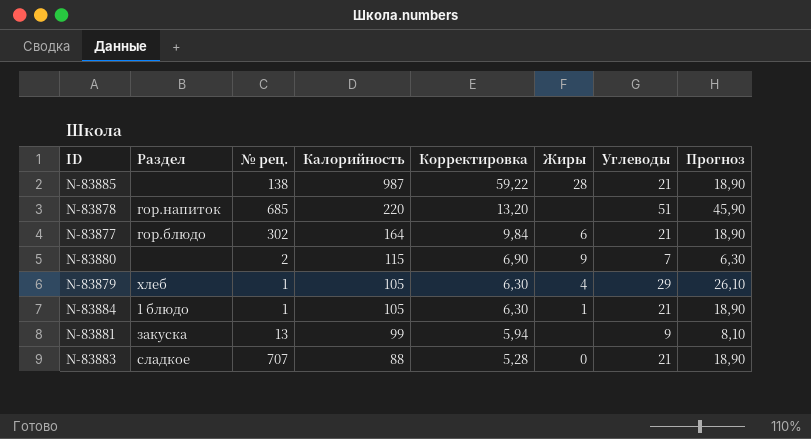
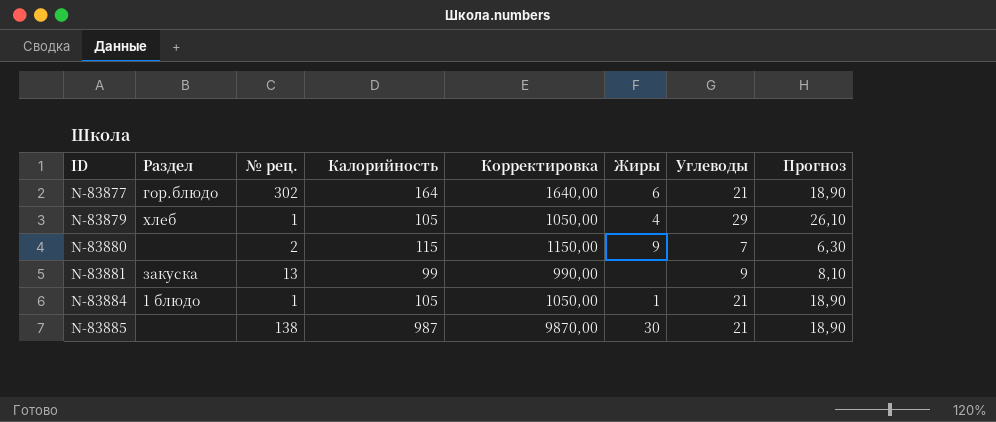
row order: Калорийность descending -> ID ascending
column Корректировка | formula: [Калорийность] * 0,06 -> [Калорийность] * 10
row N-83878: гор.напиток | 685 | 220 | 13,20 | none | 51 | 45,90 -> none
row N-83883: сладкое | 707 | 88 | 5,28 | 0 | 21 | 18,90 -> none
N-83885 | Жиры: 28 -> 30

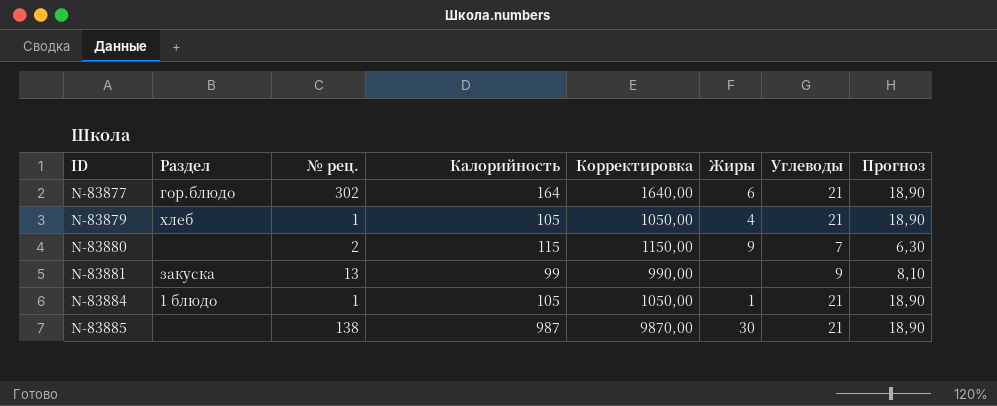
N-83879 | Углеводы: 29 -> 21
N-83879 | Прогноз: 26,10 -> 18,90

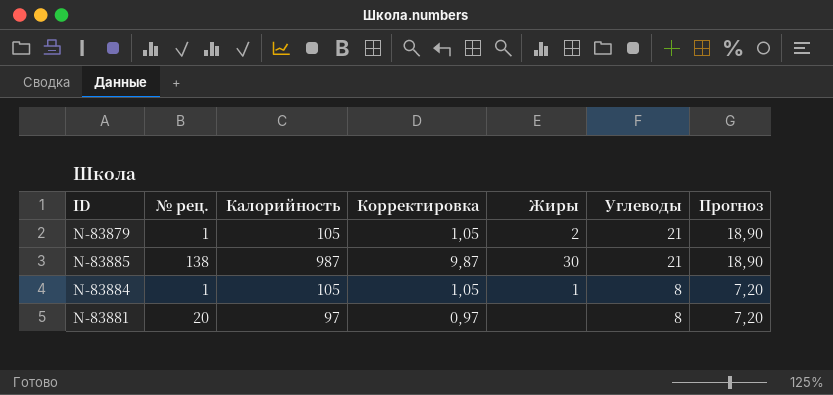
row order: ID ascending -> Углеводы descending
column Раздел | position: 2 -> none
column Корректировка | formula: [Калорийность] * 10 -> [Калорийность] * 0,01
row N-83877: гор.блюдо | 302 | 164 | 1640,00 | 6 | 21 | 18,90 -> none
row N-83880: none | 2 | 115 | 1150,00 | 9 | 7 | 6,30 -> none
N-83879 | Жиры: 4 -> 2
N-83884 | Углеводы: 21 -> 8
N-83884 | Прогноз: 18,90 -> 7,20
N-83881 | № рец.: 13 -> 20
N-83881 | Калорийность: 99 -> 97
N-83881 | Углеводы: 9 -> 8
N-83881 | Прогноз: 8,10 -> 7,20

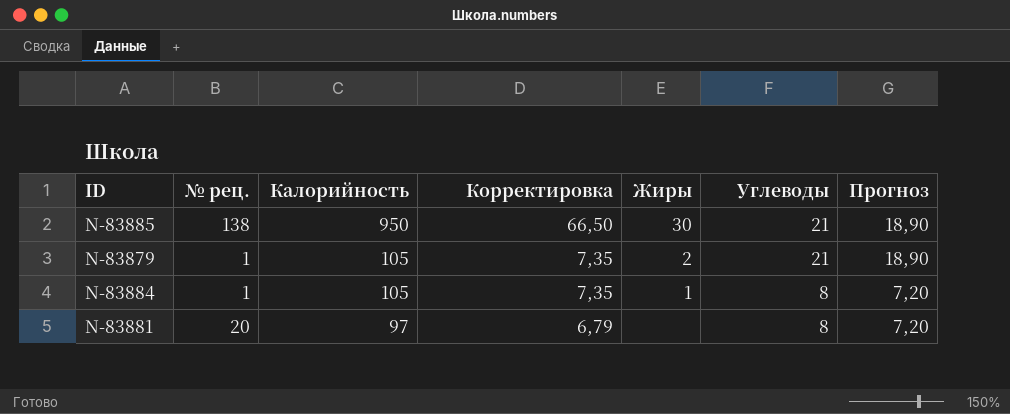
row order: Углеводы descending -> Калорийность descending
column Корректировка | formula: [Калорийность] * 0,01 -> [Калорийность] * 0,07
N-83885 | Калорийность: 987 -> 950

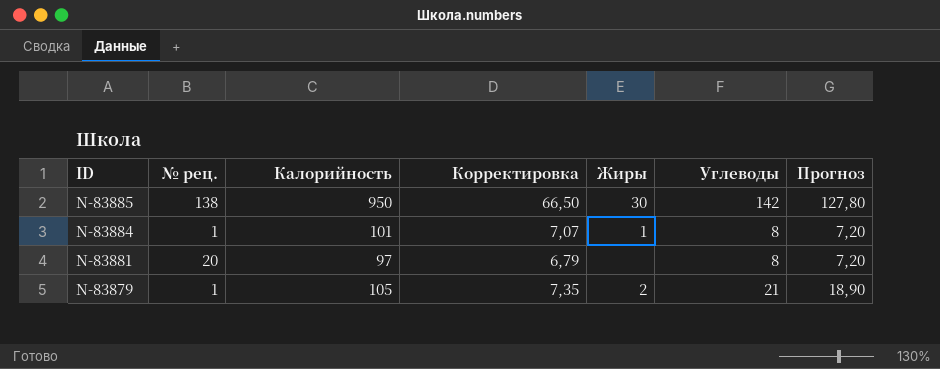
row order: Калорийность descending -> ID descending
N-83885 | Углеводы: 21 -> 142
N-83885 | Прогноз: 18,90 -> 127,80
N-83884 | Калорийность: 105 -> 101
N-83884 | Корректировка: 7,35 -> 7,07

